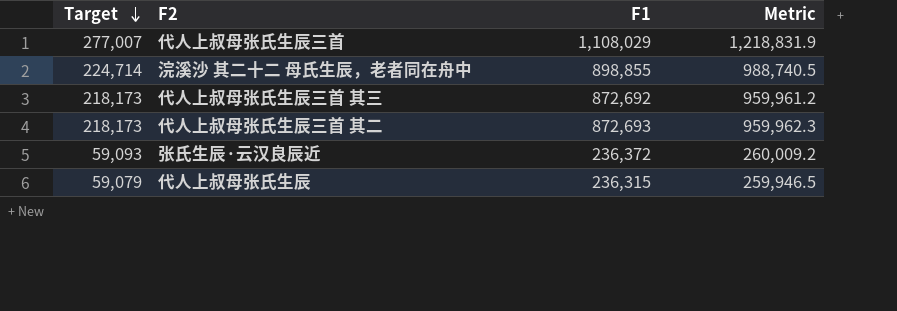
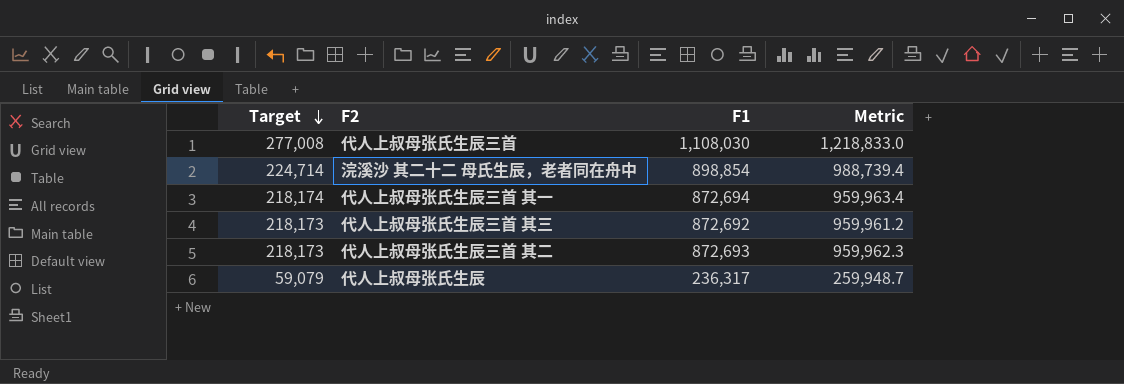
row 张氏生辰·云汉良辰近: 59,093 | 236,372 | 260,009.2 -> none
代人上叔母张氏生辰三首 | Target: 277,007 -> 277,008
代人上叔母张氏生辰三首 | F1: 1,108,029 -> 1,108,030
代人上叔母张氏生辰三首 | Metric: 1,218,831.9 -> 1,218,833.0
浣溪沙 其二十二 母氏生辰，老者同在舟中 | F1: 898,855 -> 898,854
浣溪沙 其二十二 母氏生辰，老者同在舟中 | Metric: 988,740.5 -> 988,739.4
row 代人上叔母张氏生辰三首 其一: none -> 218,174 | 872,694 | 959,963.4
代人上叔母张氏生辰 | F1: 236,315 -> 236,317
代人上叔母张氏生辰 | Metric: 259,946.5 -> 259,948.7

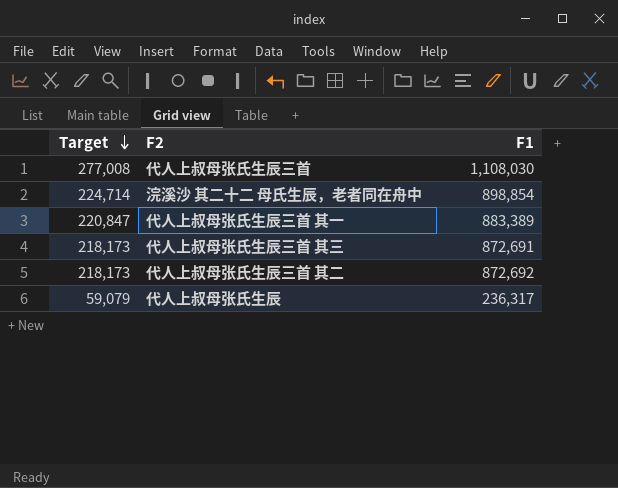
column Metric | formula: [F1] * 1.1 -> none
代人上叔母张氏生辰三首 其一 | Target: 218,174 -> 220,847
代人上叔母张氏生辰三首 其一 | F1: 872,694 -> 883,389
代人上叔母张氏生辰三首 其三 | F1: 872,692 -> 872,691
代人上叔母张氏生辰三首 其二 | F1: 872,693 -> 872,692

